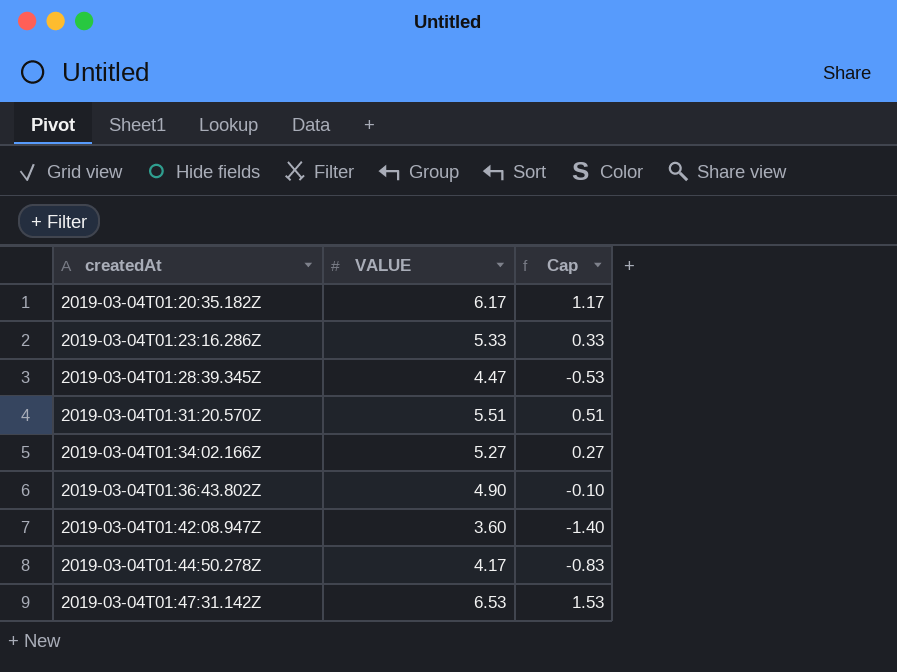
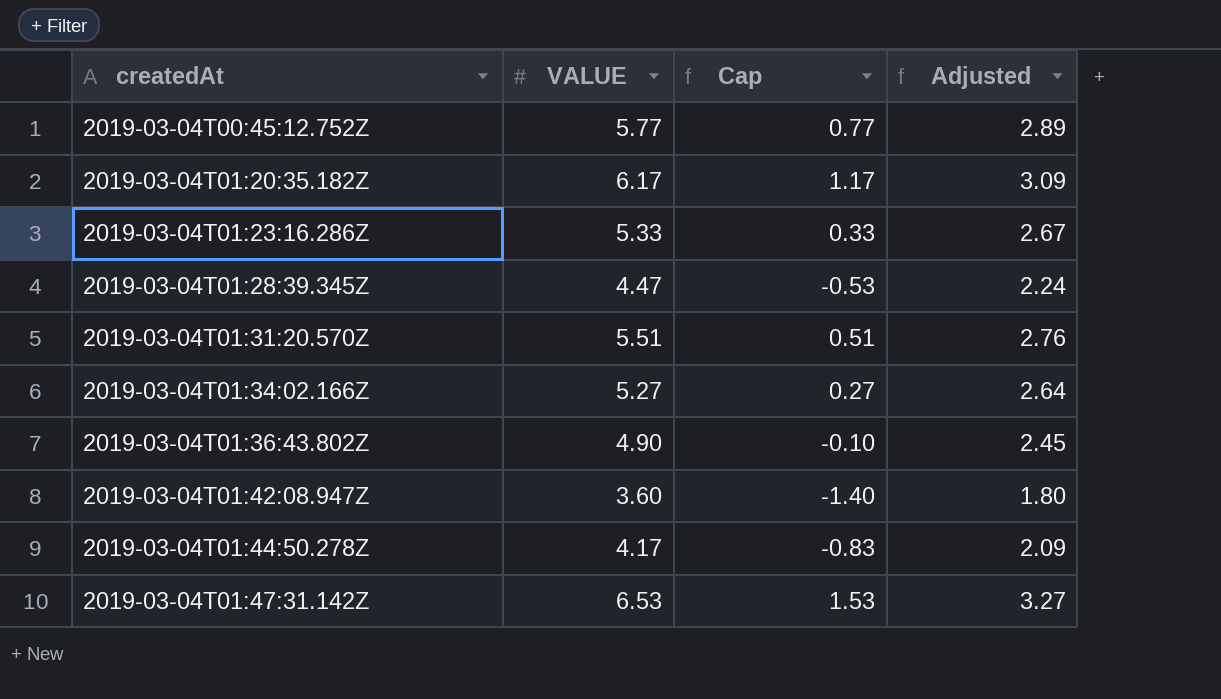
column Adjusted | formula: none -> [VALUE] * 0.5
row 2019-03-04T00:45:12.752Z: none -> 5.77 | 0.77 | 2.89

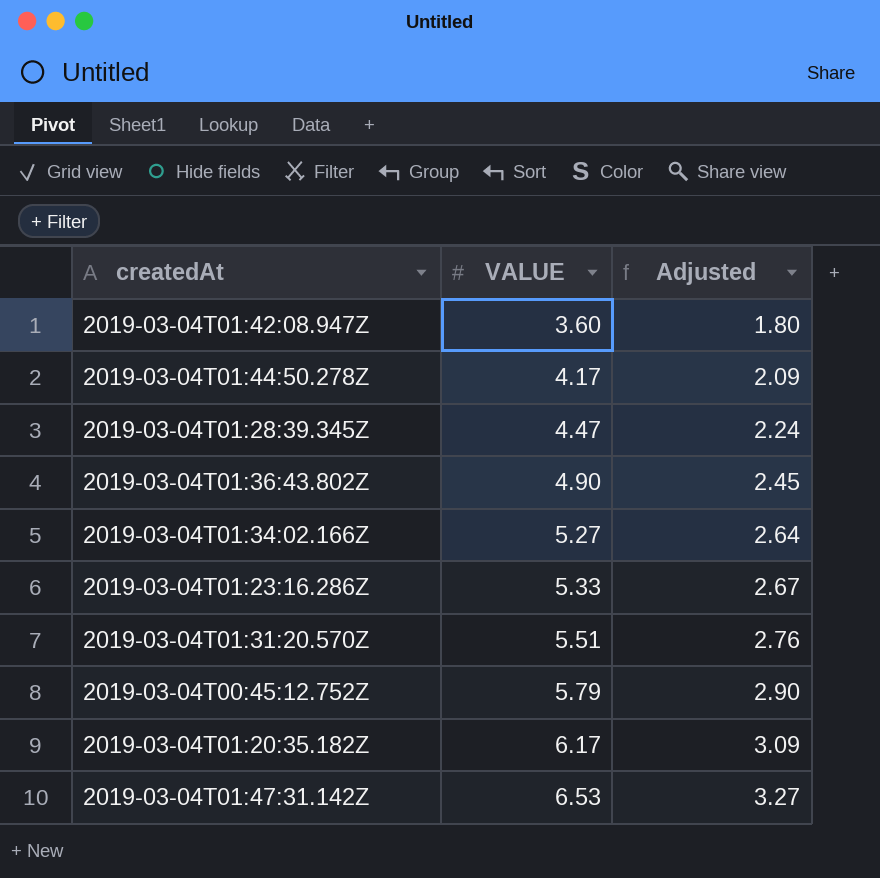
row order: createdAt ascending -> VALUE ascending
column Cap | formula: [VALUE] - 5 -> none
2019-03-04T00:45:12.752Z | VALUE: 5.77 -> 5.79
2019-03-04T00:45:12.752Z | Adjusted: 2.89 -> 2.90

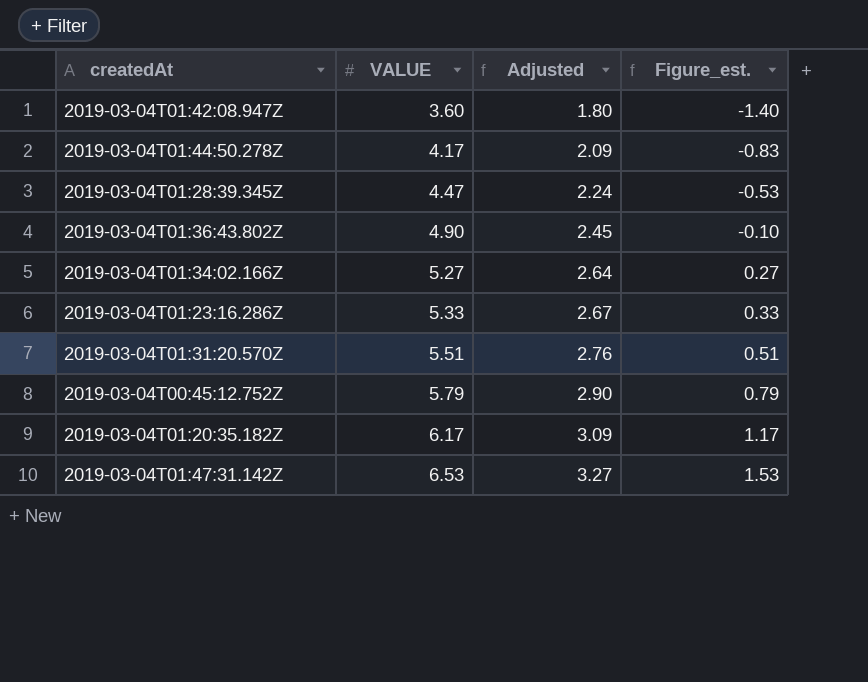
column Figure_est. | formula: none -> [VALUE] - 5

